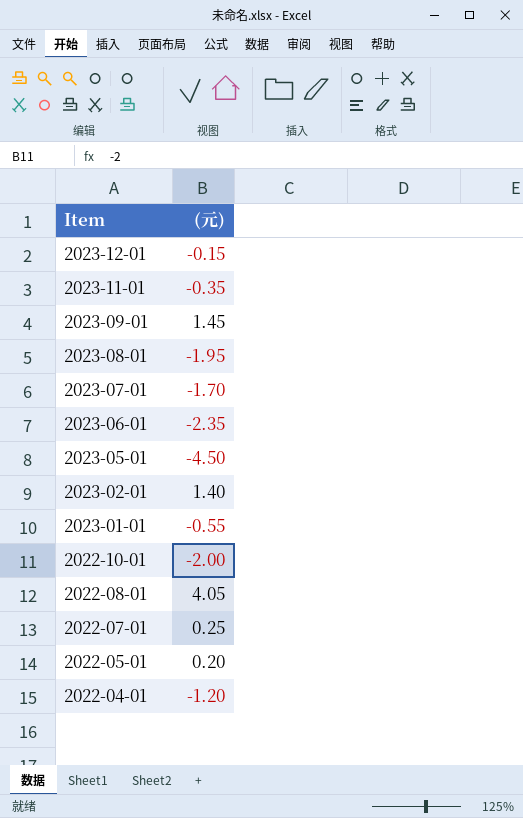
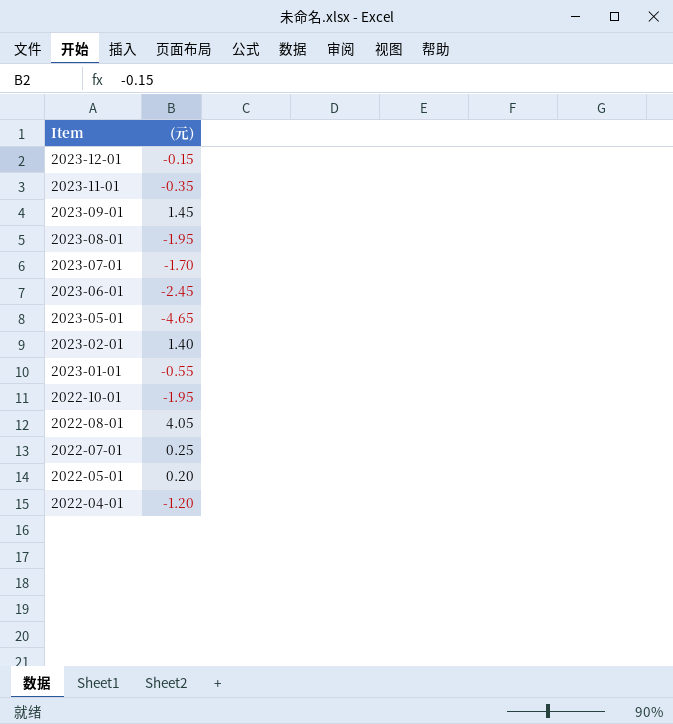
2023-06-01 | (元): -2.35 -> -2.45
2023-05-01 | (元): -4.50 -> -4.65
2022-10-01 | (元): -2.00 -> -1.95

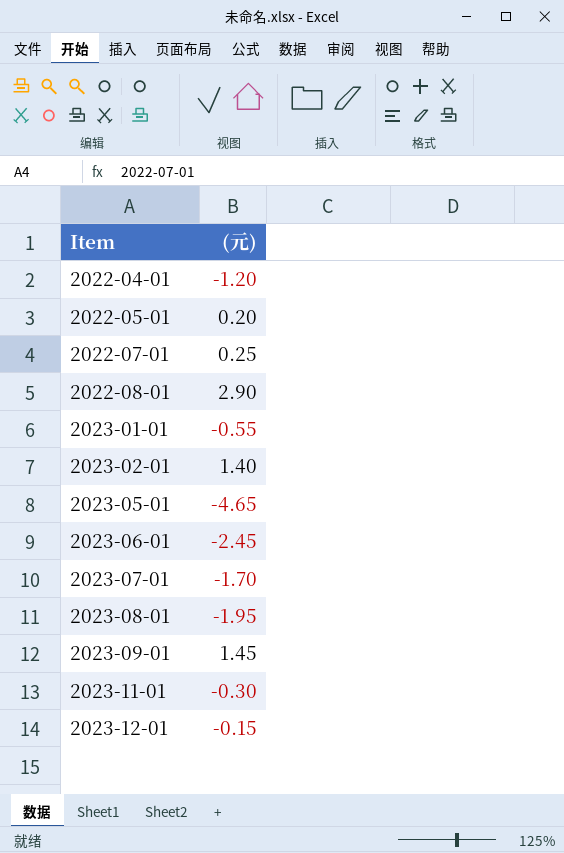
row order: Item descending -> Item ascending
row 2022-10-01: -1.95 -> none
2022-08-01 | (元): 4.05 -> 2.90
2023-11-01 | (元): -0.35 -> -0.30

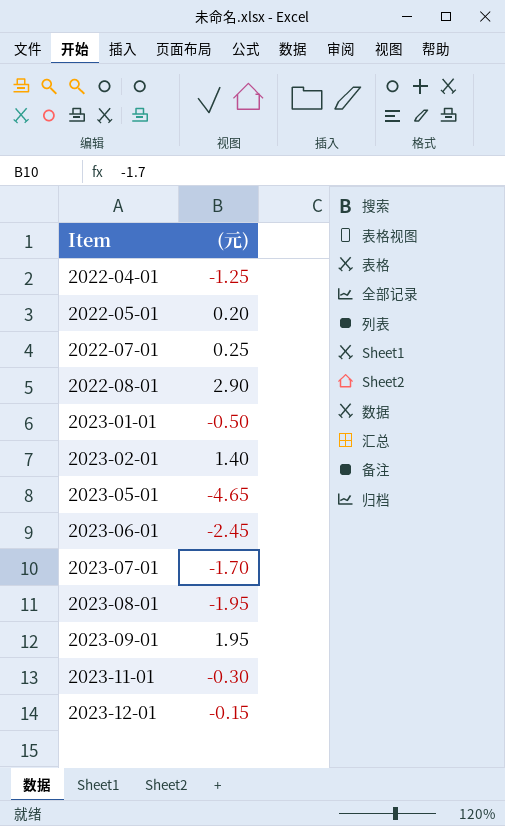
2022-04-01 | (元): -1.20 -> -1.25
2023-01-01 | (元): -0.55 -> -0.50
2023-09-01 | (元): 1.45 -> 1.95

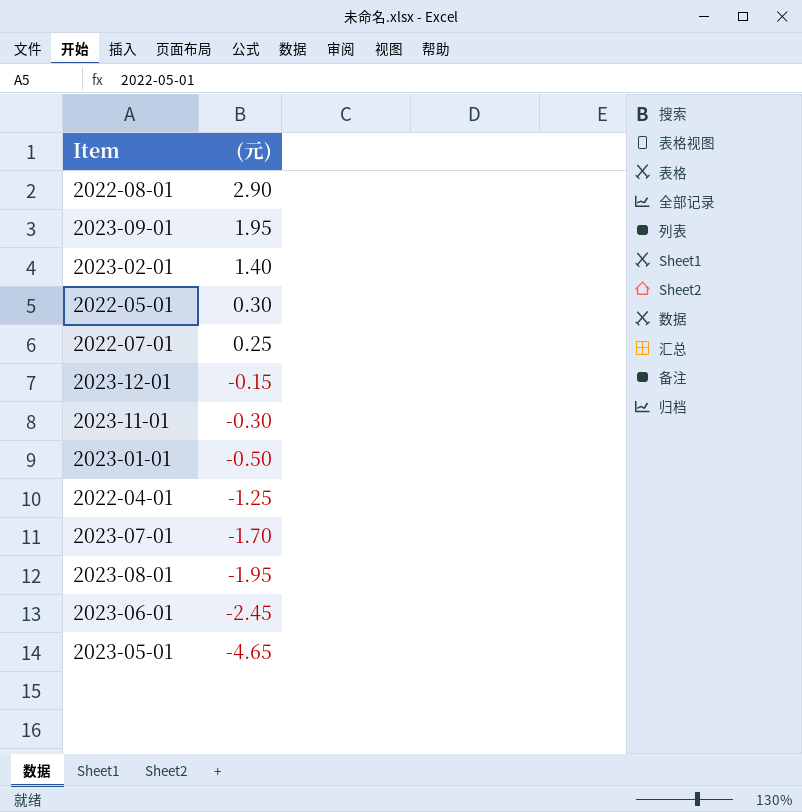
row order: Item ascending -> (元) descending
2022-05-01 | (元): 0.20 -> 0.30

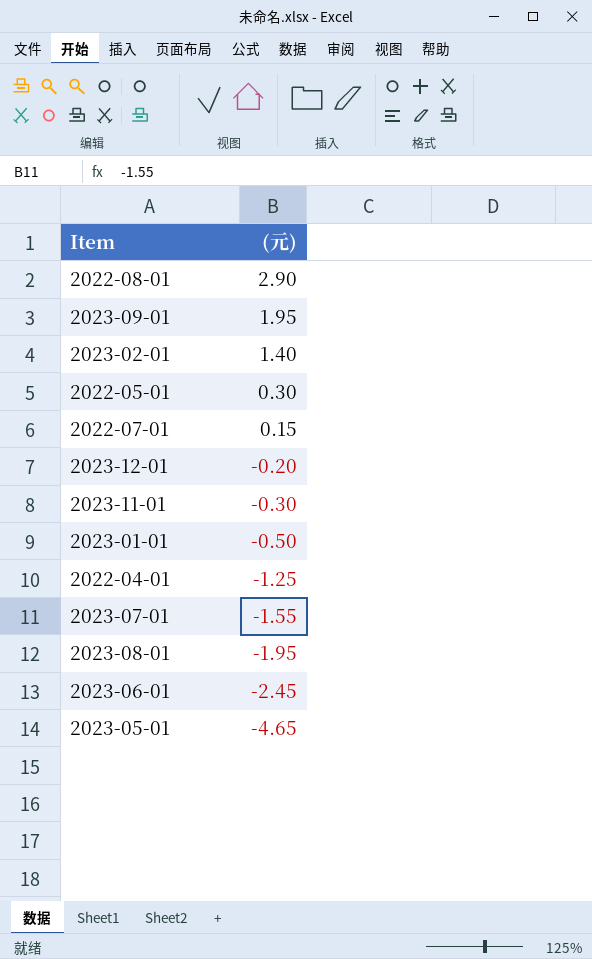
2022-07-01 | (元): 0.25 -> 0.15
2023-12-01 | (元): -0.15 -> -0.20
2023-07-01 | (元): -1.70 -> -1.55

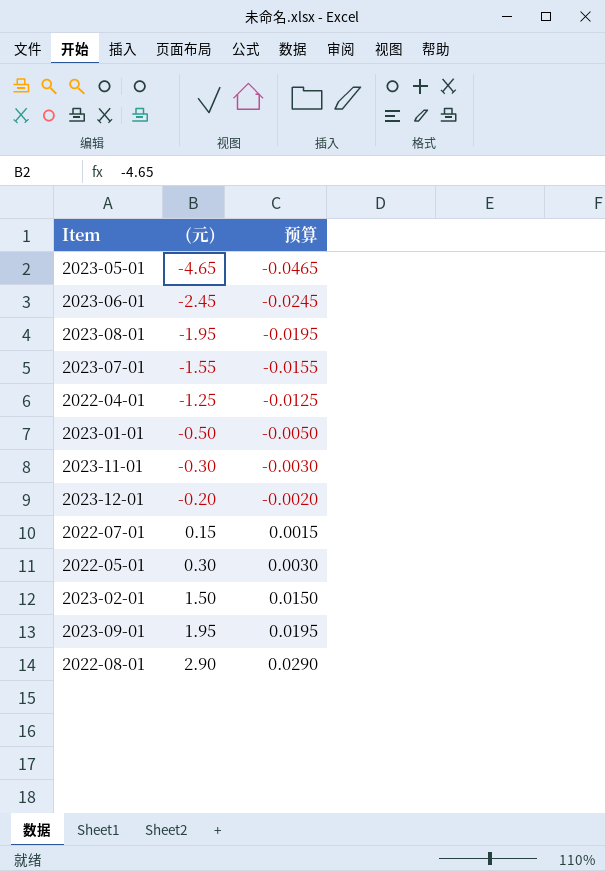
row order: (元) descending -> (元) ascending
column 预算 | formula: none -> [(元)] * 0.01
2023-02-01 | (元): 1.40 -> 1.50

